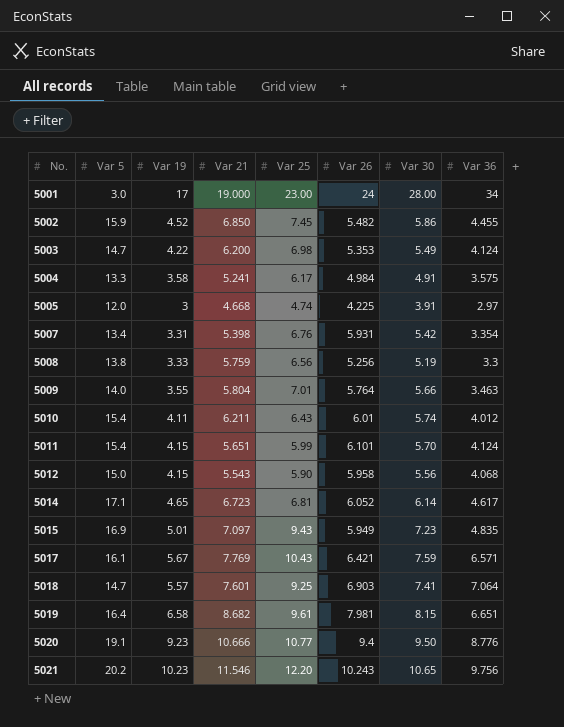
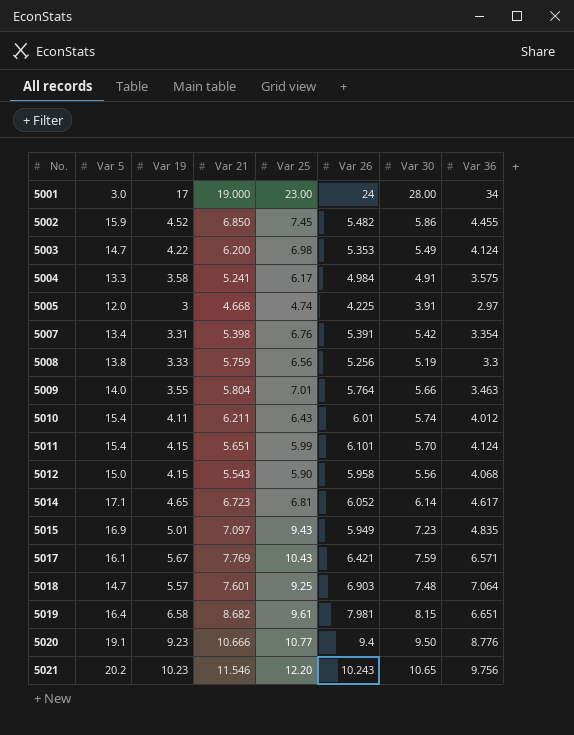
5007 | Var 26: 5.931 -> 5.391
5018 | Var 30: 7.41 -> 7.48

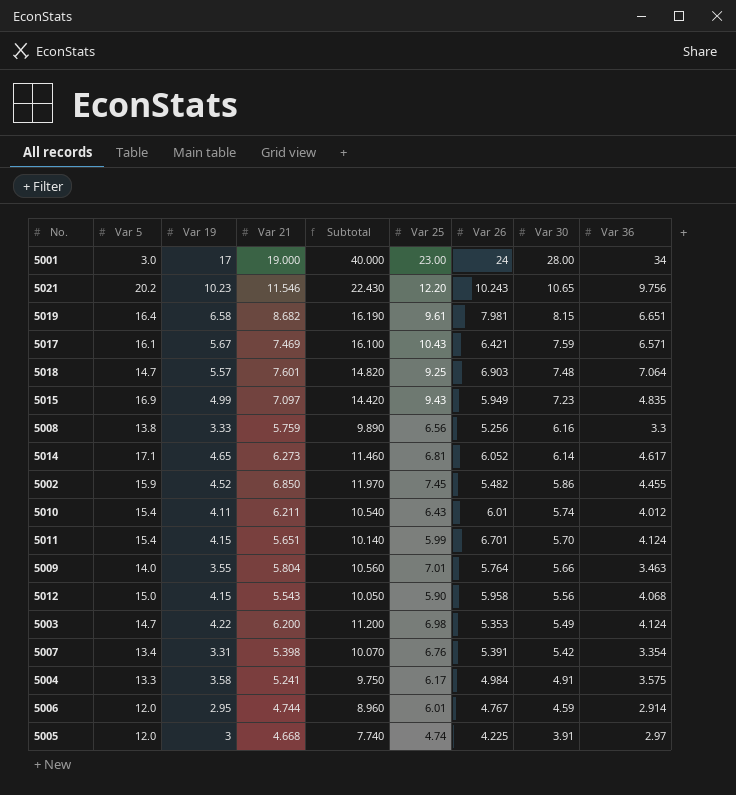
row order: No. ascending -> Var 30 descending
column Subtotal | formula: none -> [Var 19] + [Var 25]
row 5020: 19.1 | 9.23 | 10.666 | 10.77 | 9.4 | 9.50 | 8.776 -> none
5017 | Var 21: 7.769 -> 7.469
5015 | Var 19: 5.01 -> 4.99
5008 | Var 30: 5.19 -> 6.16
5014 | Var 21: 6.723 -> 6.273
5011 | Var 26: 6.101 -> 6.701
row 5006: none -> 12.0 | 2.95 | 4.744 | 8.960 | 6.01 | 4.767 | 4.59 | 2.914

